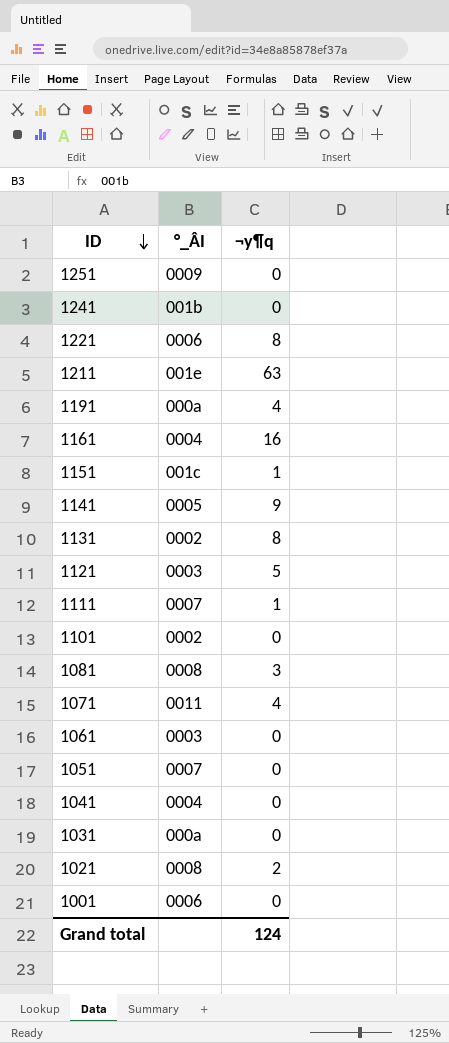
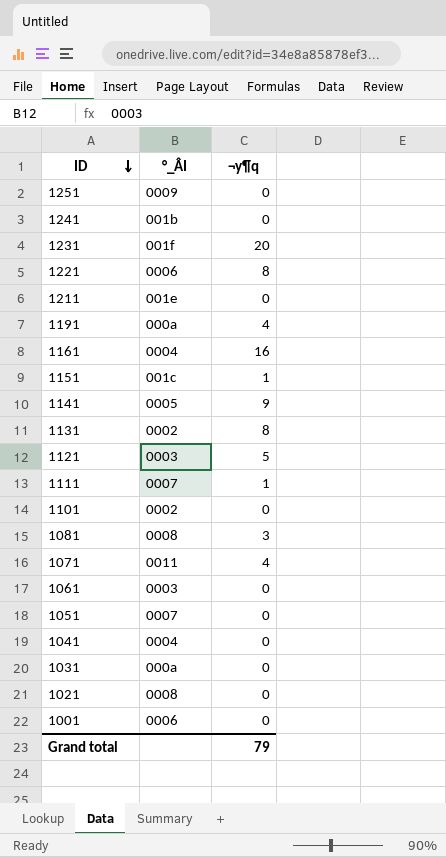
row 1231: none -> 001f | 20
1211 | ¬y¶q: 63 -> 0
1021 | ¬y¶q: 2 -> 0
Grand total | ¬y¶q: 124 -> 79

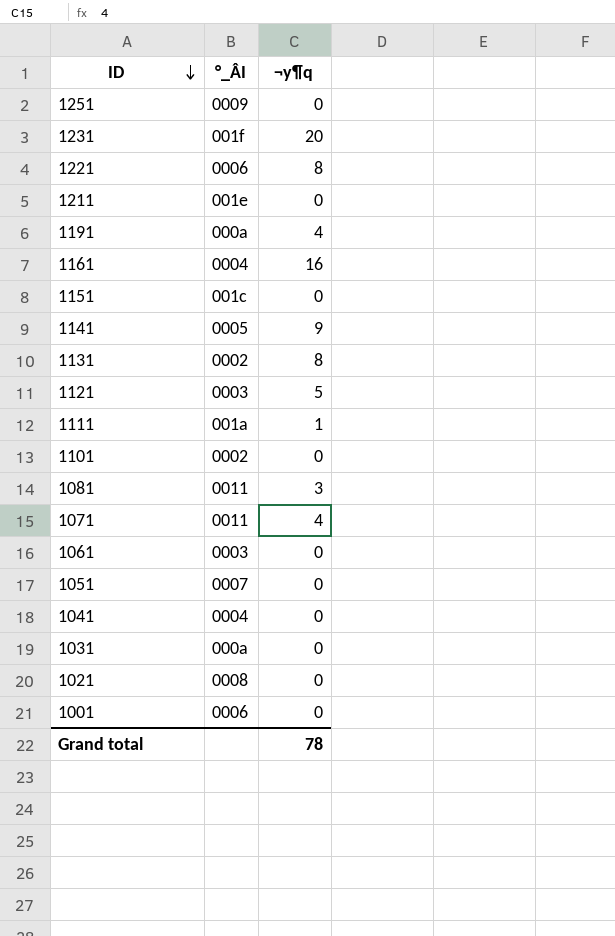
row 1241: 001b | 0 -> none
1151 | ¬y¶q: 1 -> 0
1111 | °_ÂI: 0007 -> 001a
1081 | °_ÂI: 0008 -> 0011
Grand total | ¬y¶q: 79 -> 78

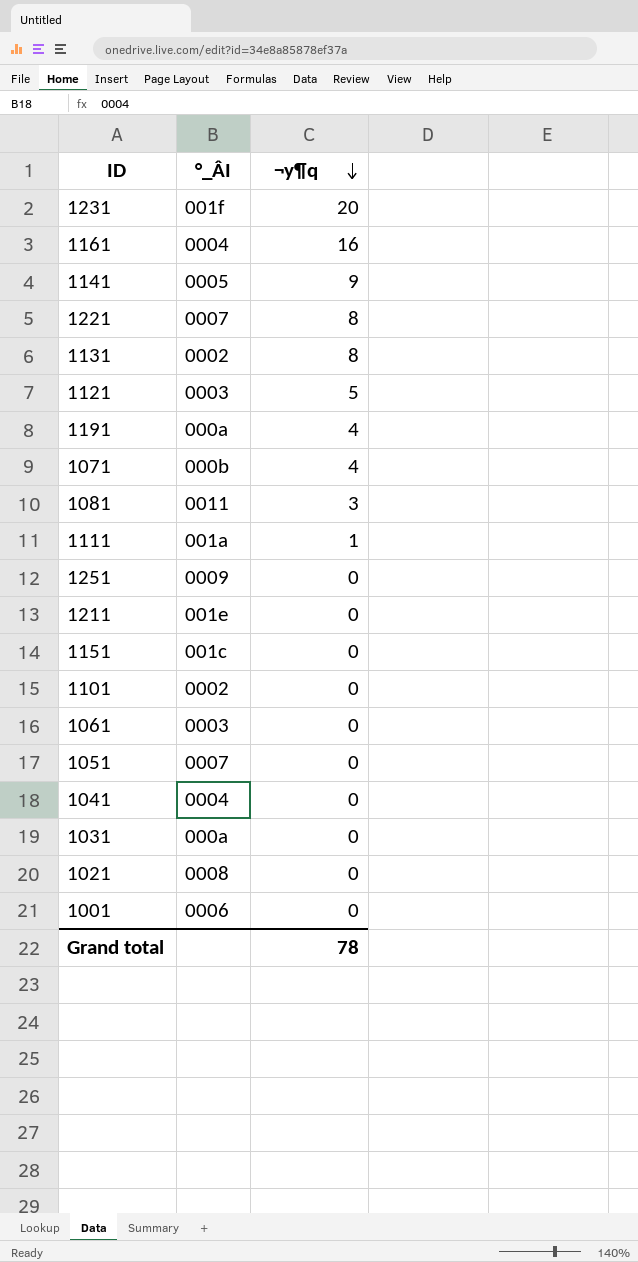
row order: ID descending -> ¬y¶q descending
1221 | °_ÂI: 0006 -> 0007
1071 | °_ÂI: 0011 -> 000b

